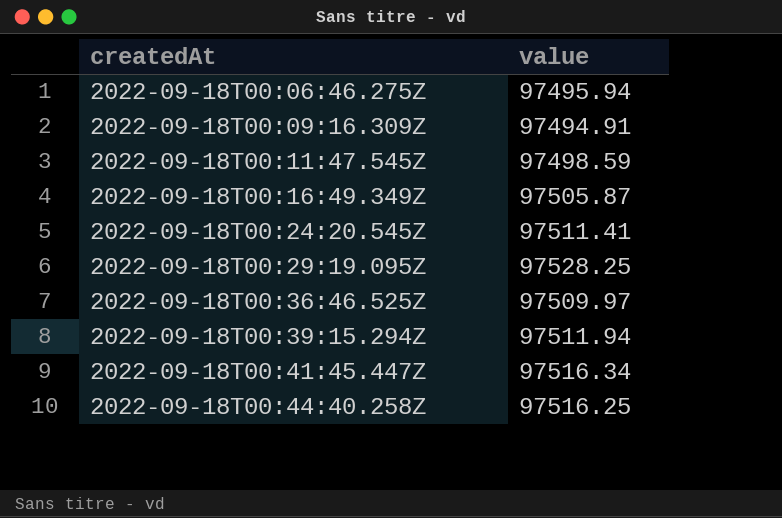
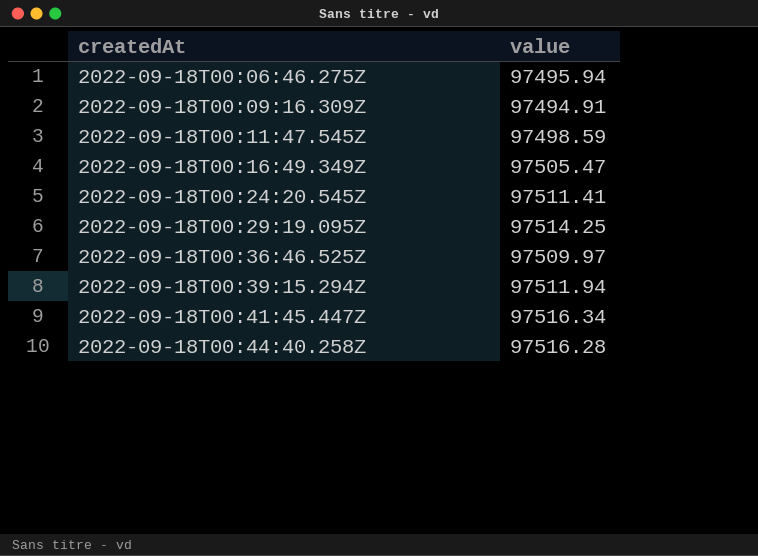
2022-09-18T00:16:49.349Z | value: 97505.87 -> 97505.47
2022-09-18T00:29:19.095Z | value: 97528.25 -> 97514.25
2022-09-18T00:44:40.258Z | value: 97516.25 -> 97516.28

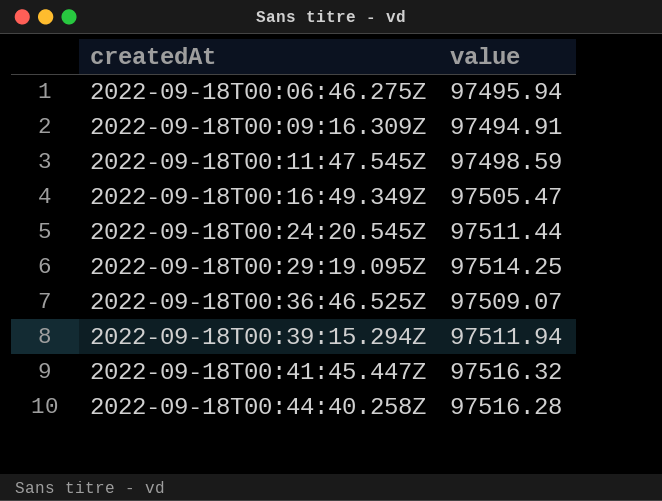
2022-09-18T00:24:20.545Z | value: 97511.41 -> 97511.44
2022-09-18T00:36:46.525Z | value: 97509.97 -> 97509.07
2022-09-18T00:41:45.447Z | value: 97516.34 -> 97516.32

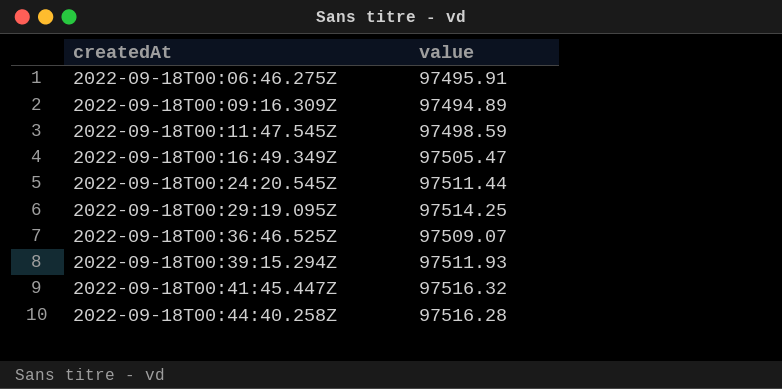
2022-09-18T00:06:46.275Z | value: 97495.94 -> 97495.91
2022-09-18T00:09:16.309Z | value: 97494.91 -> 97494.89
2022-09-18T00:39:15.294Z | value: 97511.94 -> 97511.93

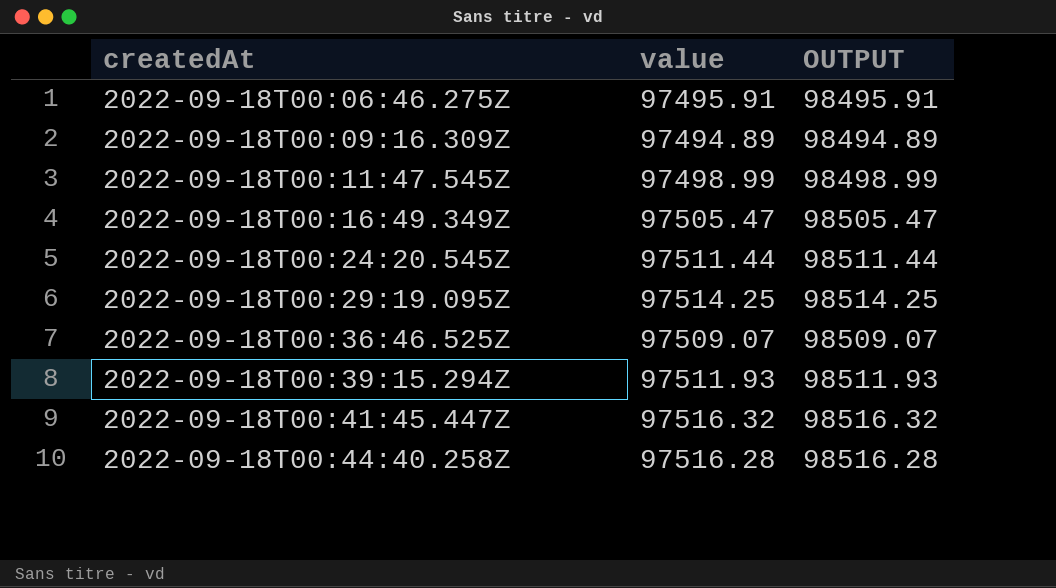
column OUTPUT | formula: none -> [value] + 1000
2022-09-18T00:11:47.545Z | value: 97498.59 -> 97498.99

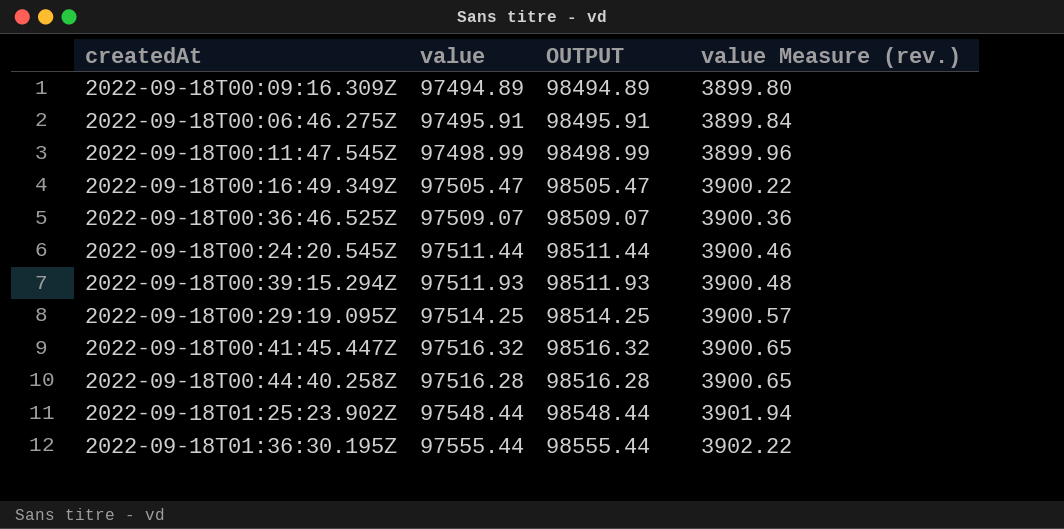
row order: createdAt ascending -> value Measure (rev.) ascending
column value Measure (rev.) | formula: none -> [value] * 0.04
row 2022-09-18T01:25:23.902Z: none -> 97548.44 | 98548.44 | 3901.94
row 2022-09-18T01:36:30.195Z: none -> 97555.44 | 98555.44 | 3902.22

